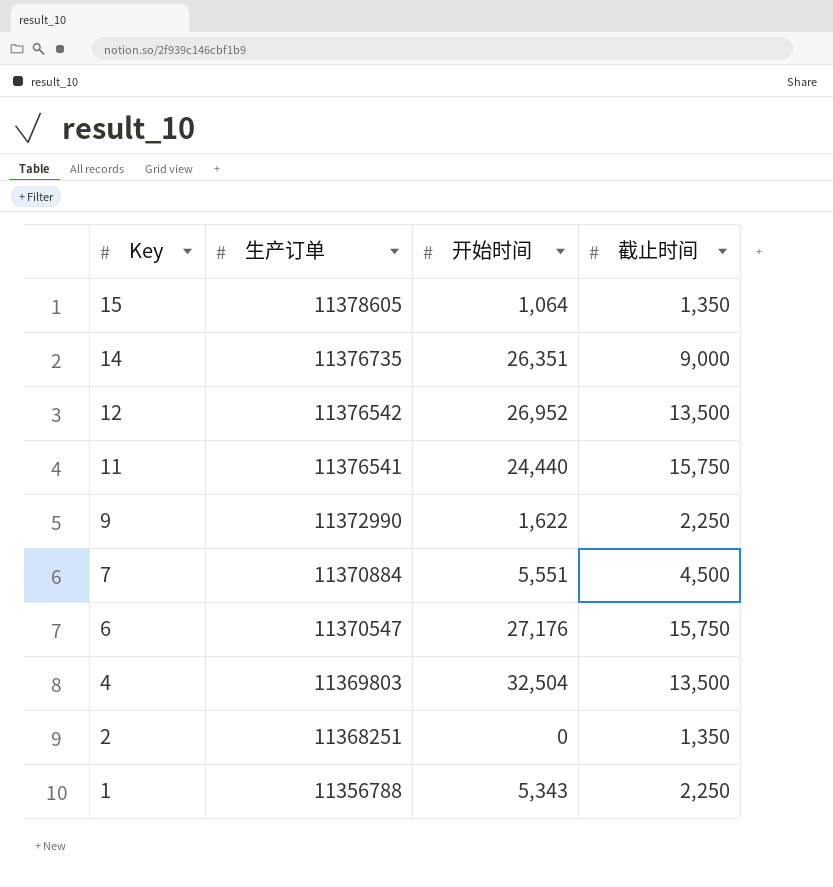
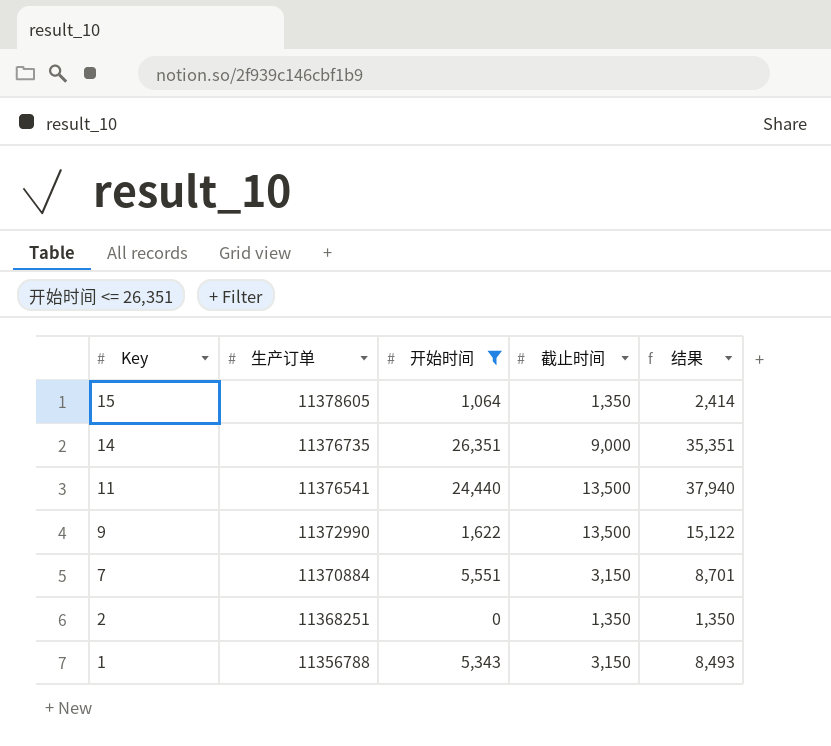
filter: none -> 开始时间 <= 26,351
column 结果 | formula: none -> [开始时间] + [截止时间]
11 | 截止时间: 15,750 -> 13,500
9 | 截止时间: 2,250 -> 13,500
7 | 截止时间: 4,500 -> 3,150
1 | 截止时间: 2,250 -> 3,150

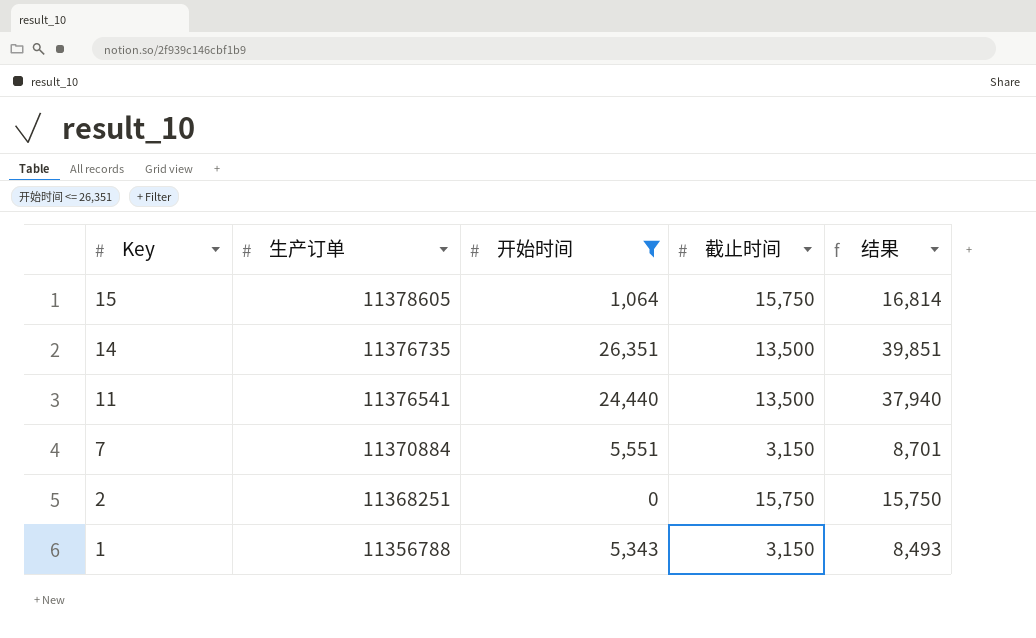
row 9: 11372990 | 1,622 | 13,500 | 15,122 -> none
15 | 截止时间: 1,350 -> 15,750
15 | 结果: 2,414 -> 16,814
14 | 截止时间: 9,000 -> 13,500
14 | 结果: 35,351 -> 39,851
2 | 截止时间: 1,350 -> 15,750
2 | 结果: 1,350 -> 15,750

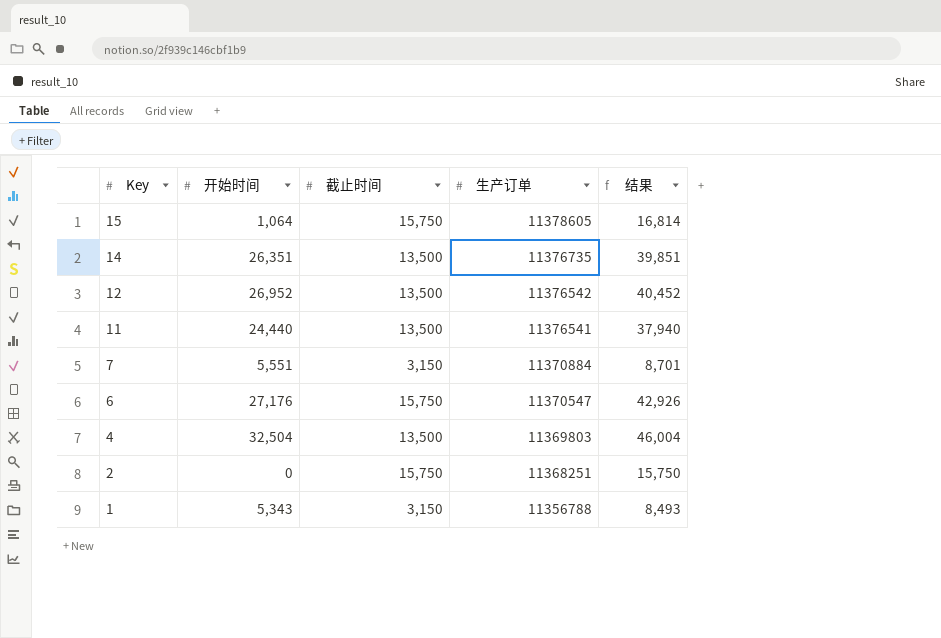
filter: 开始时间 <= 26,351 -> none
column 生产订单 | position: 2 -> 4

